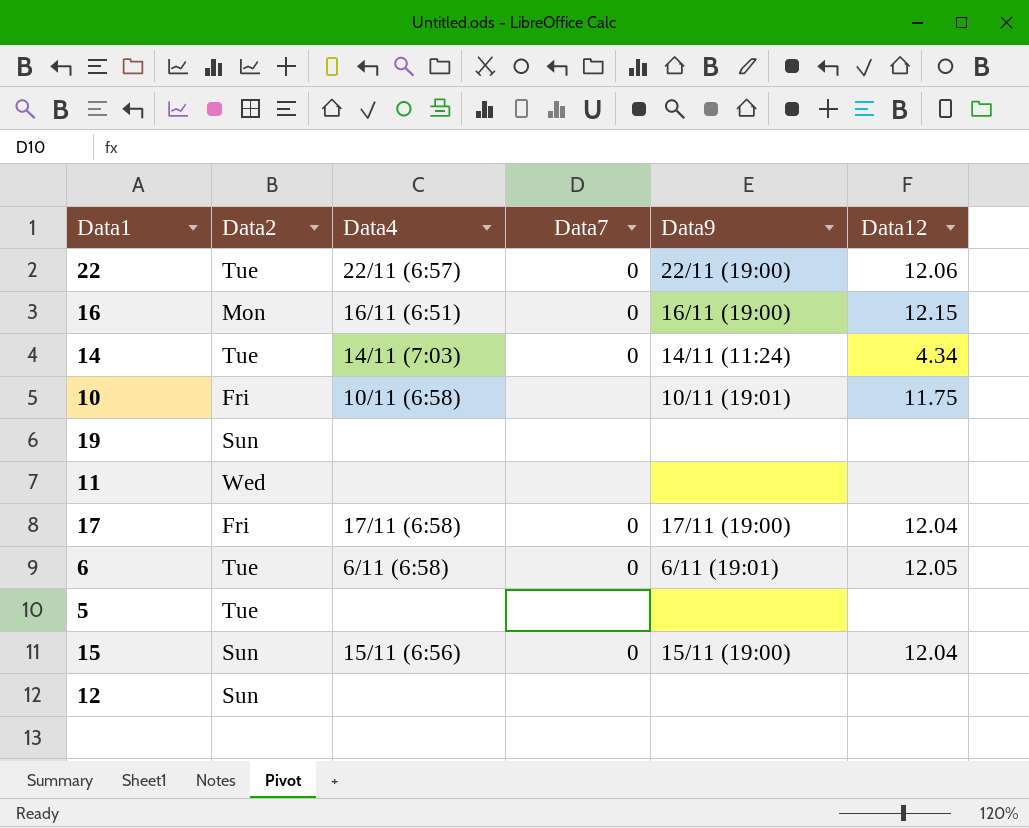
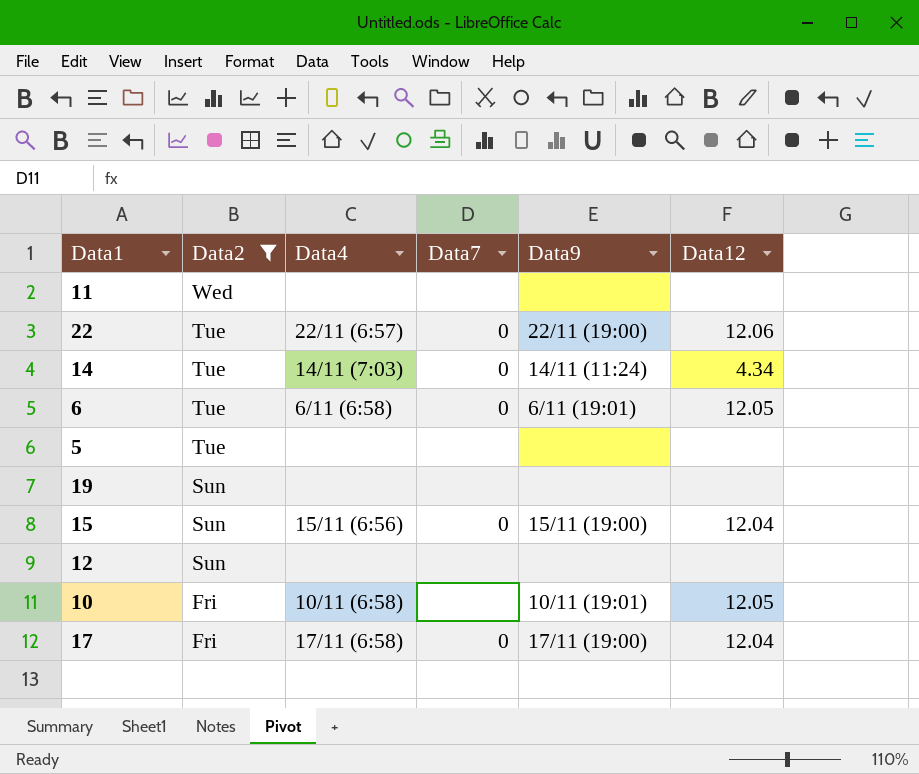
filter: none -> Data2 != Mon
row order: none -> Data2 descending
10 | Data12: 11.75 -> 12.05

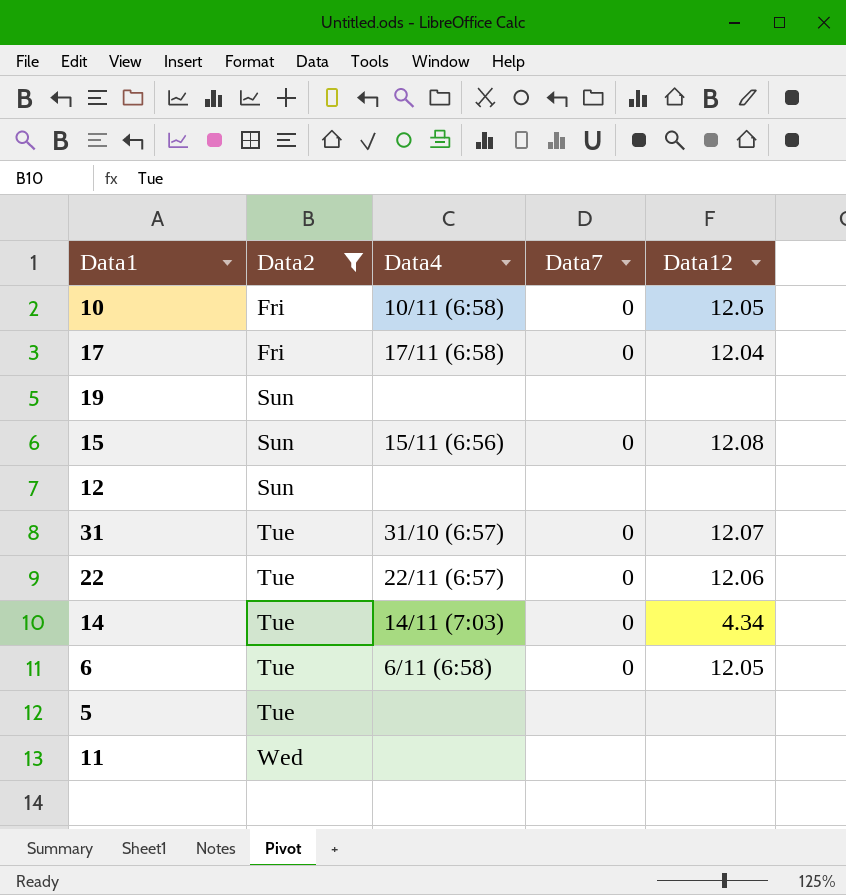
row order: Data2 descending -> Data2 ascending
column Data9 | position: 5 -> none
10 | Data7: none -> 0
15 | Data12: 12.04 -> 12.08
row 31: none -> Tue | 31/10 (6:57) | 0 | 12.07

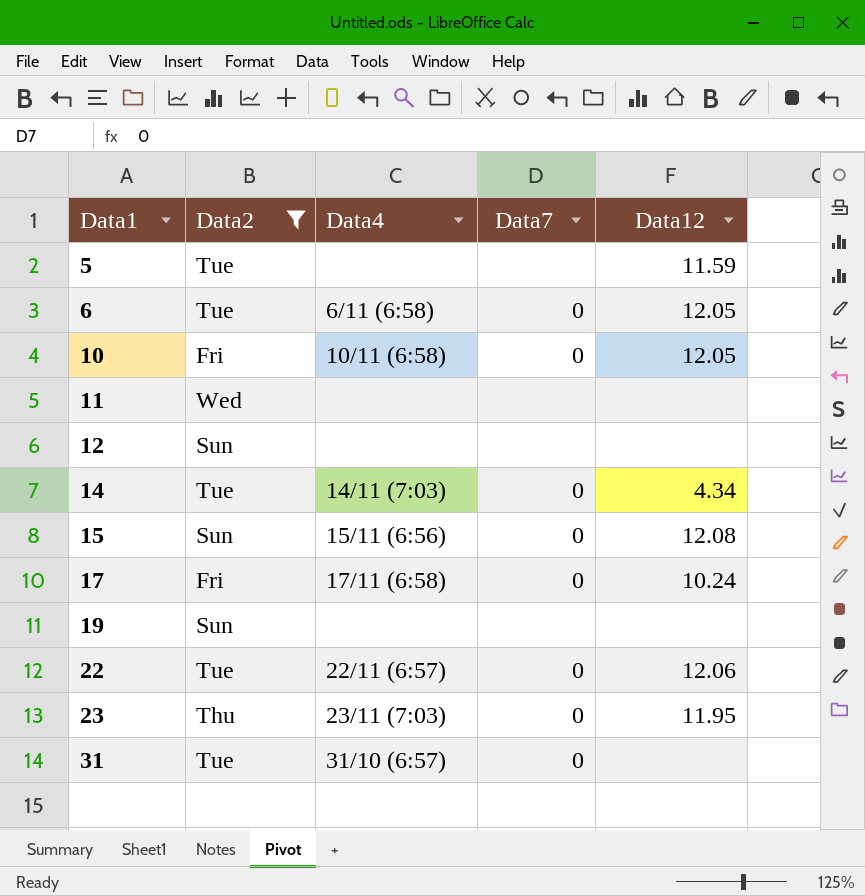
row order: Data2 ascending -> Data1 ascending
5 | Data12: none -> 11.59
17 | Data12: 12.04 -> 10.24
row 23: none -> Thu | 23/11 (7:03) | 0 | 11.95
31 | Data12: 12.07 -> none

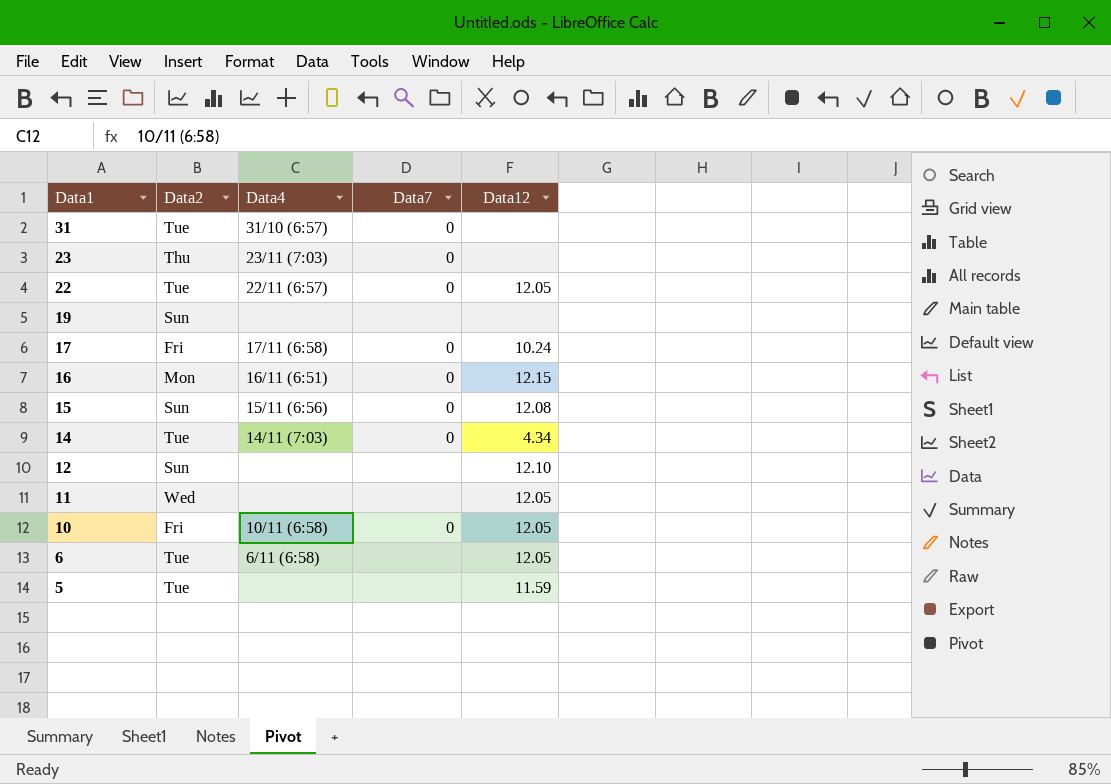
filter: Data2 != Mon -> none
row order: Data1 ascending -> Data1 descending
23 | Data12: 11.95 -> none
22 | Data12: 12.06 -> 12.05
12 | Data12: none -> 12.10
11 | Data12: none -> 12.05
6 | Data7: 0 -> none

